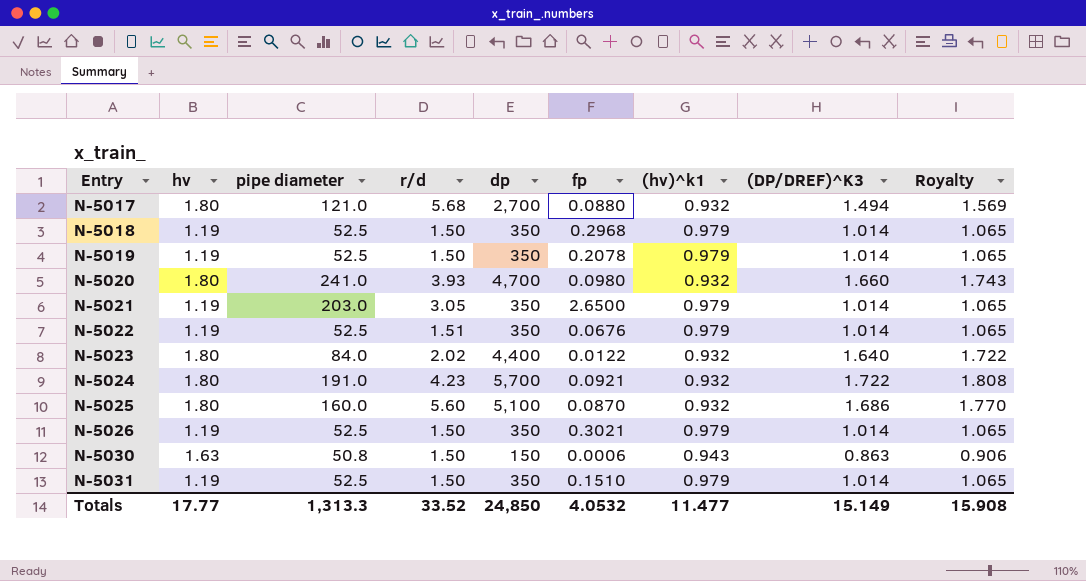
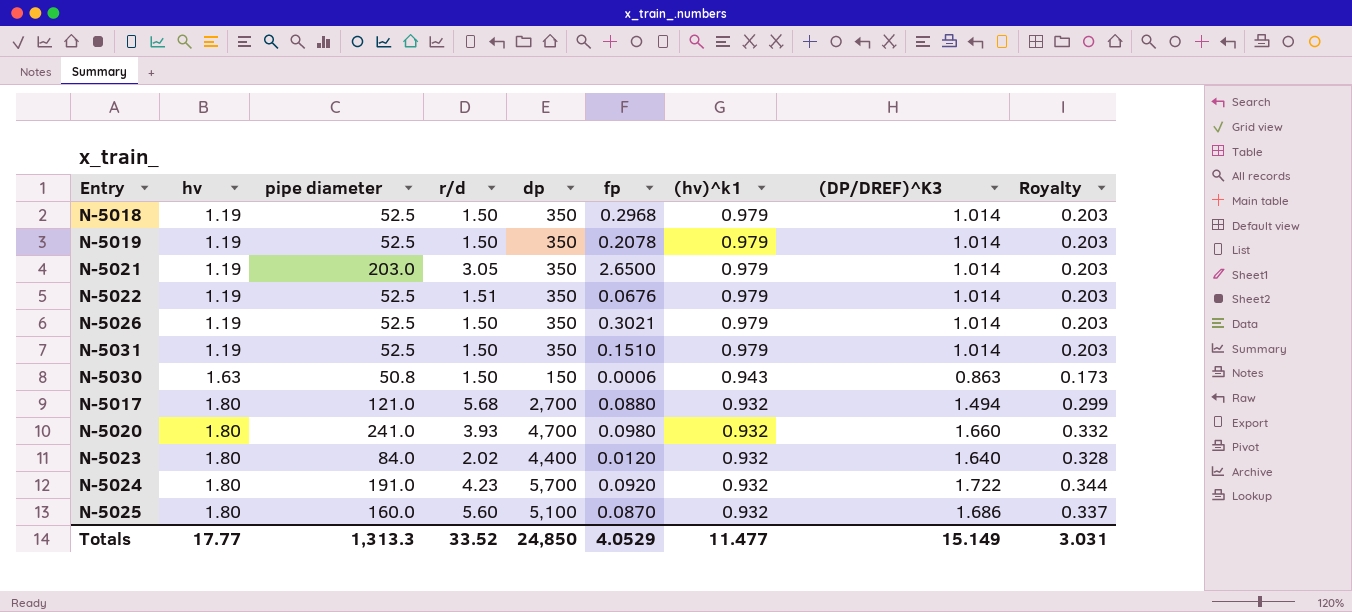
row order: Entry ascending -> hv ascending
column Royalty | formula: [(DP/DREF)^K3] * 1.05 -> [(DP/DREF)^K3] * 0.2
N-5023 | fp: 0.0122 -> 0.0120
N-5024 | fp: 0.0921 -> 0.0920
Totals | fp: 4.0532 -> 4.0529
Totals | Royalty: 15.908 -> 3.031

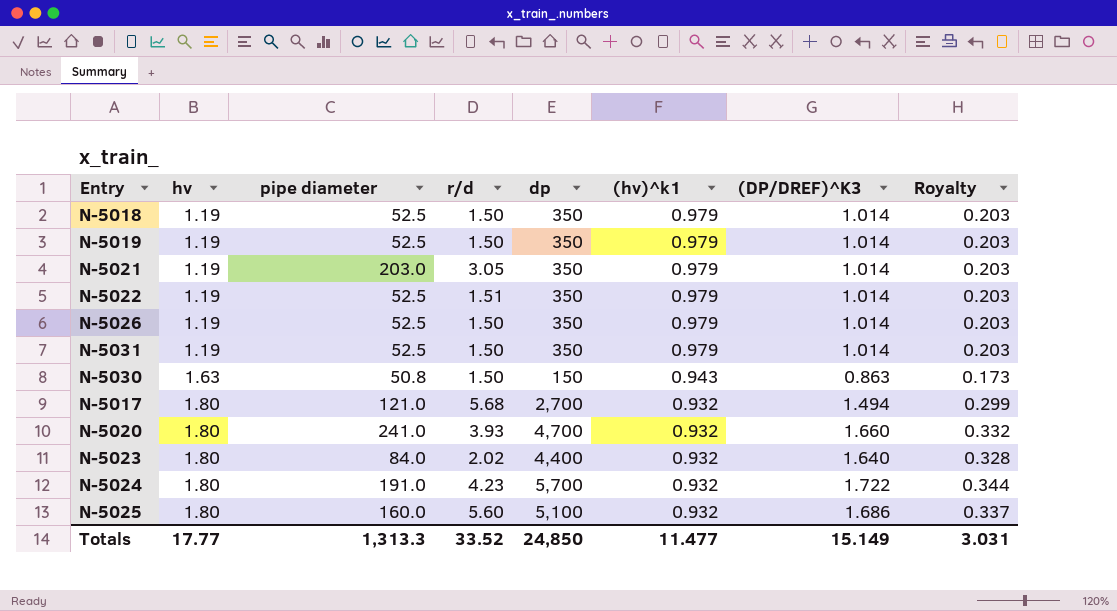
column fp | position: 6 -> none

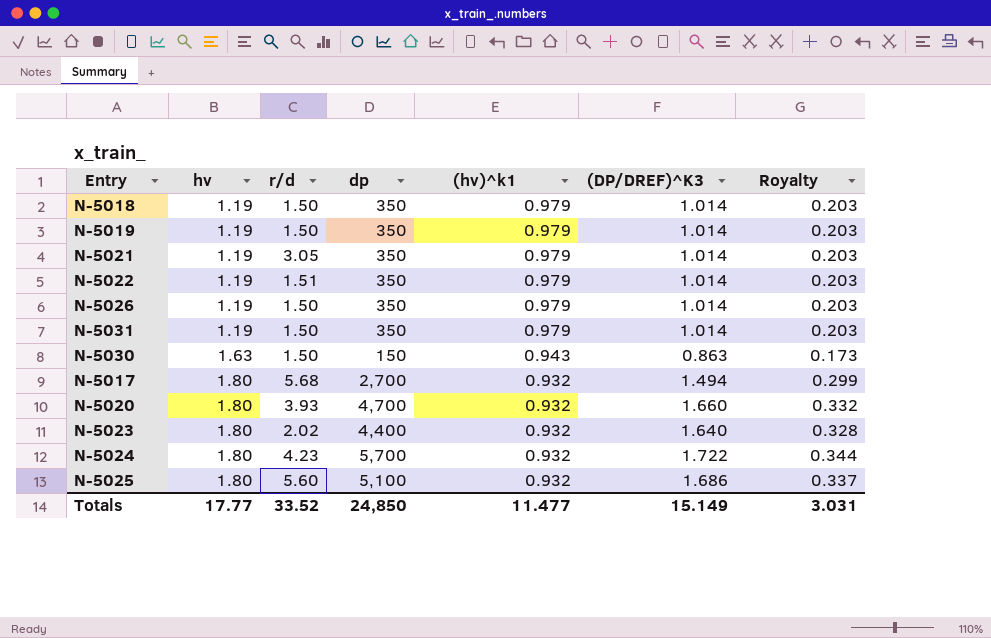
column pipe diameter | position: 3 -> none

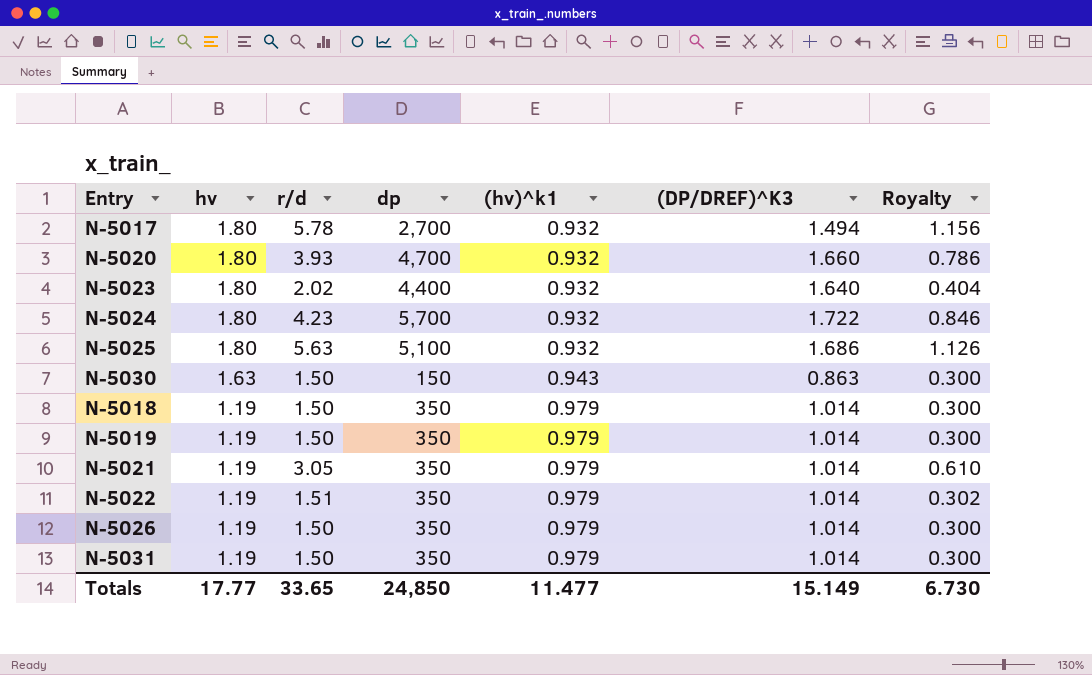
row order: hv ascending -> hv descending
column Royalty | formula: [(DP/DREF)^K3] * 0.2 -> [r/d] * 0.2
N-5017 | r/d: 5.68 -> 5.78
N-5025 | r/d: 5.60 -> 5.63
Totals | r/d: 33.52 -> 33.65
Totals | Royalty: 3.031 -> 6.730

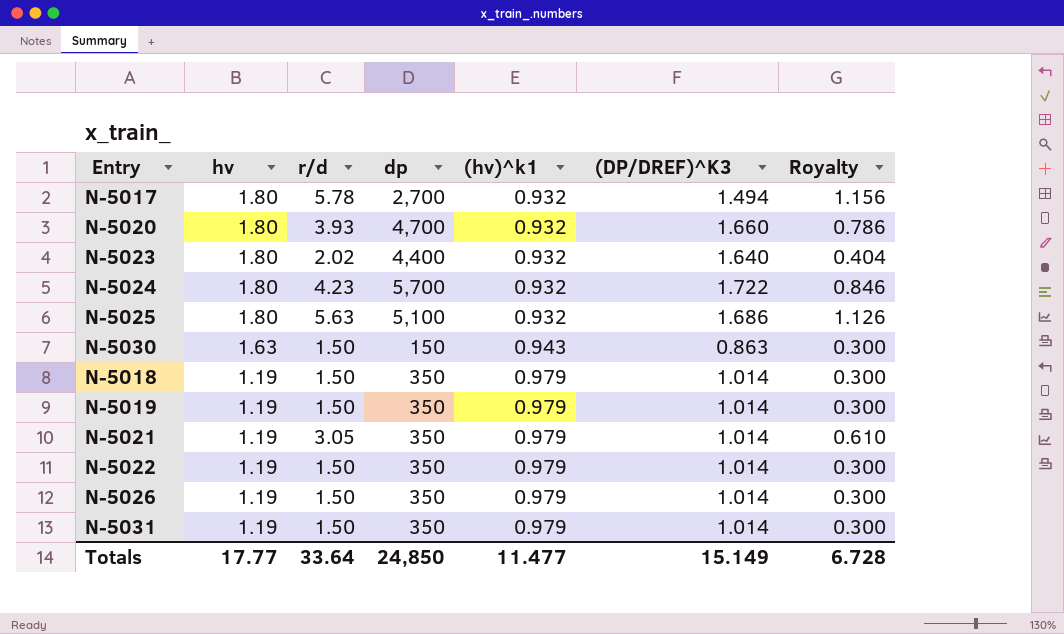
N-5022 | r/d: 1.51 -> 1.50
N-5022 | Royalty: 0.302 -> 0.300
Totals | r/d: 33.65 -> 33.64
Totals | Royalty: 6.730 -> 6.728

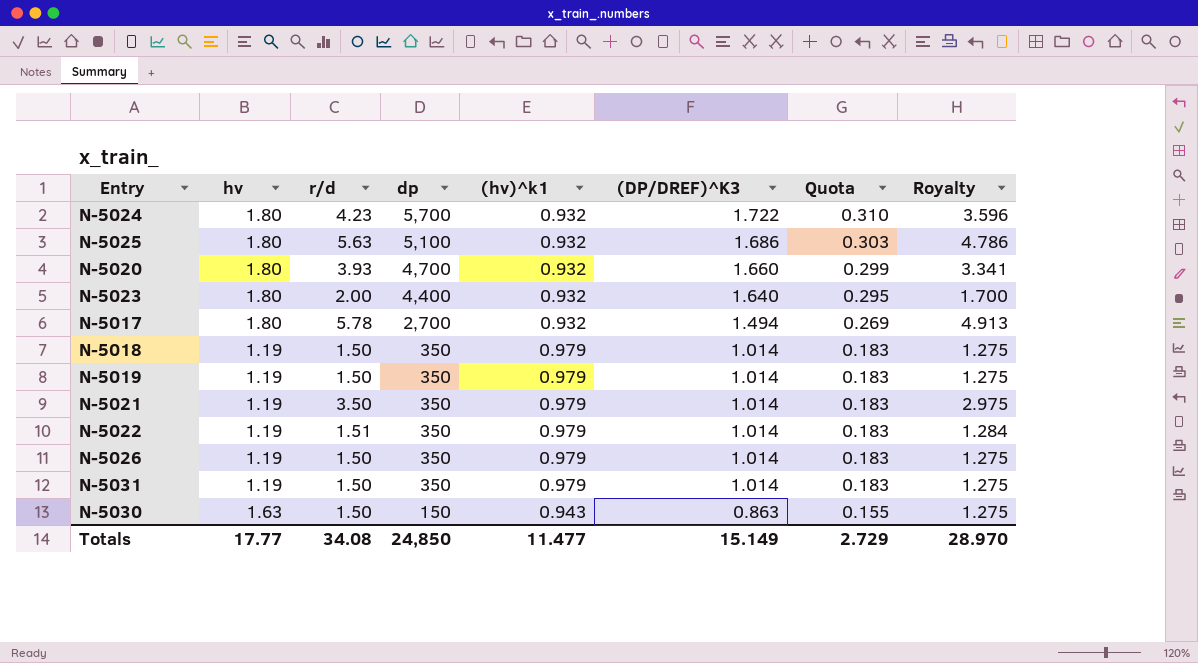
row order: hv descending -> dp descending
column Quota | formula: none -> [(DP/DREF)^K3] * 0.18
column Royalty | formula: [r/d] * 0.2 -> [r/d] * 0.85
N-5023 | r/d: 2.02 -> 2.00
N-5021 | r/d: 3.05 -> 3.50
N-5022 | r/d: 1.50 -> 1.51
Totals | r/d: 33.64 -> 34.08
Totals | Royalty: 6.728 -> 28.970

